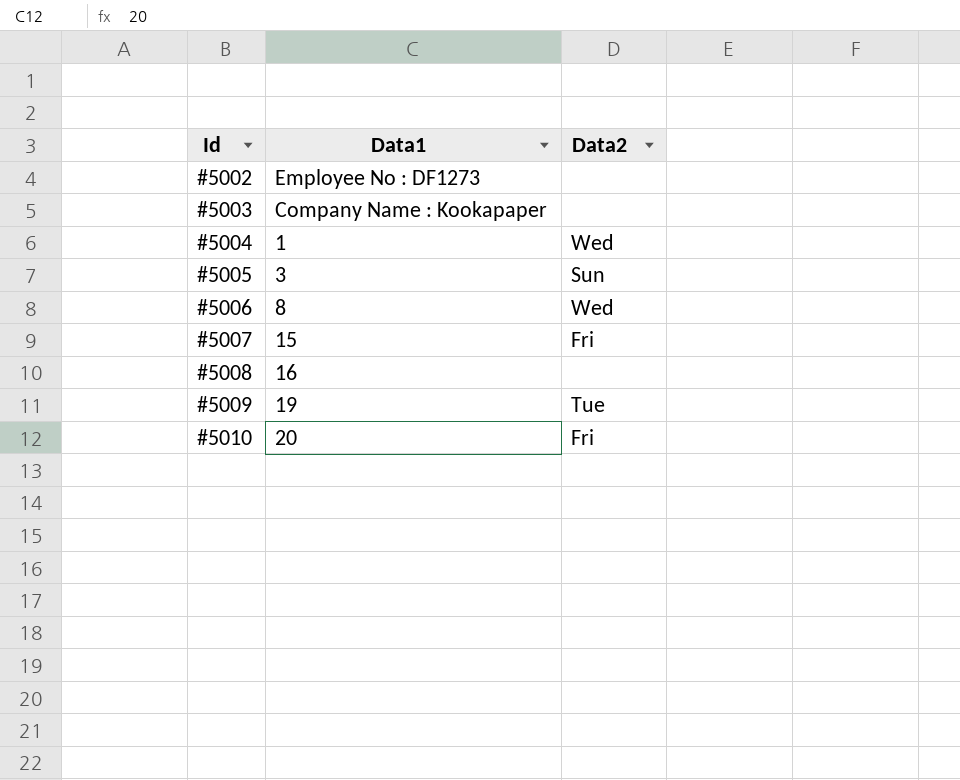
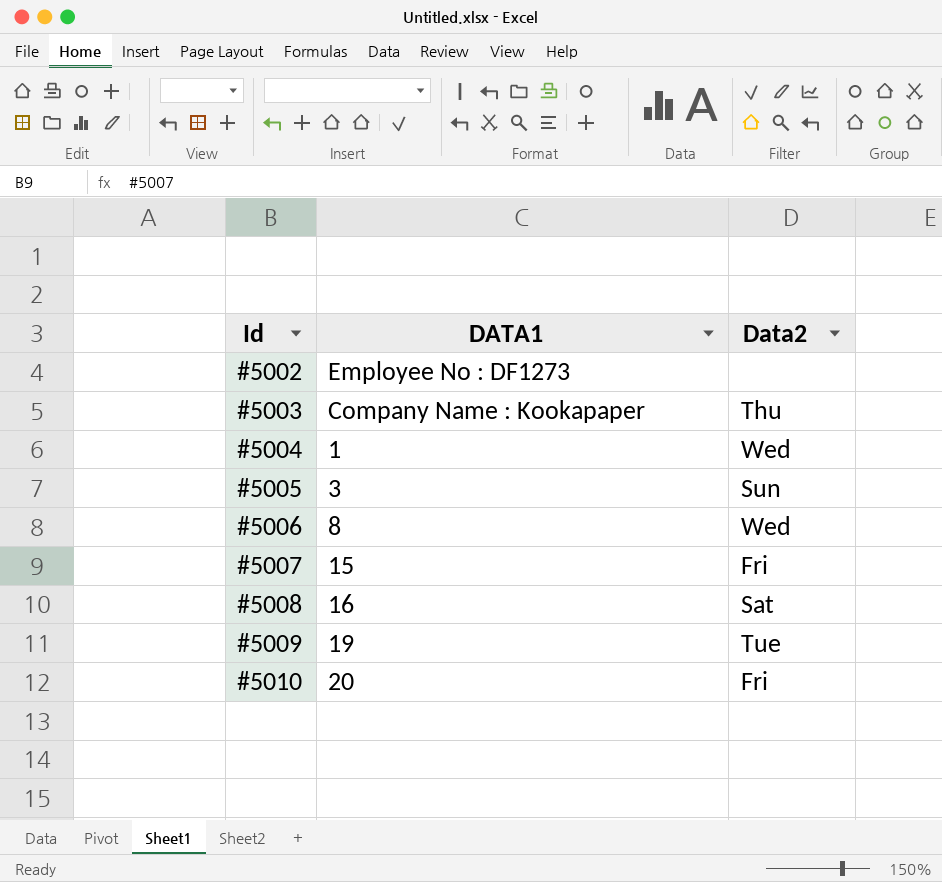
column name: Data1 -> DATA1
#5003 | Data2: none -> Thu
#5008 | Data2: none -> Sat

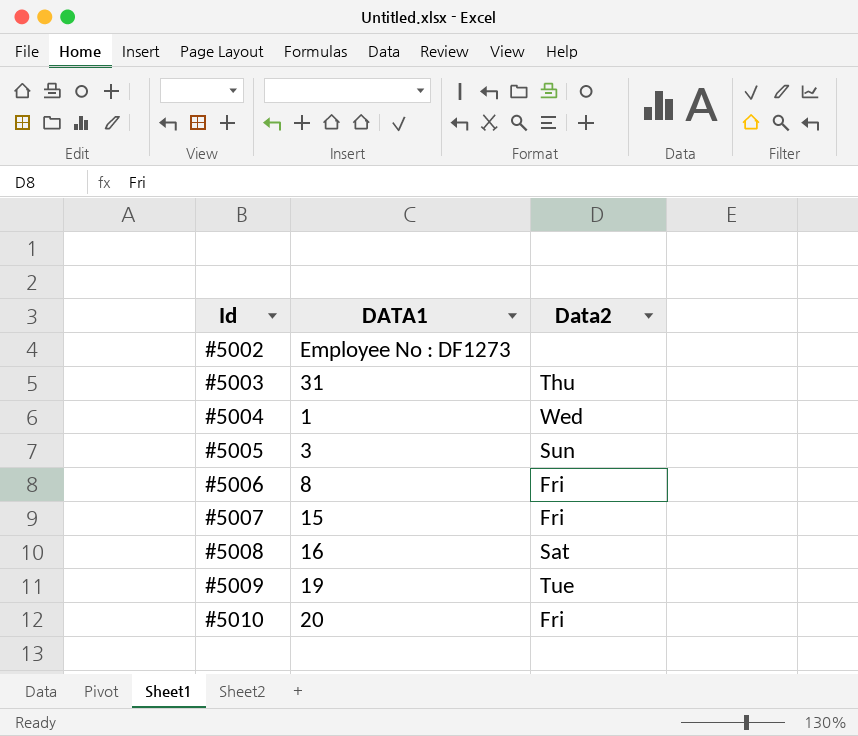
#5003 | DATA1: Company Name : Kookapaper -> 31
#5006 | Data2: Wed -> Fri

